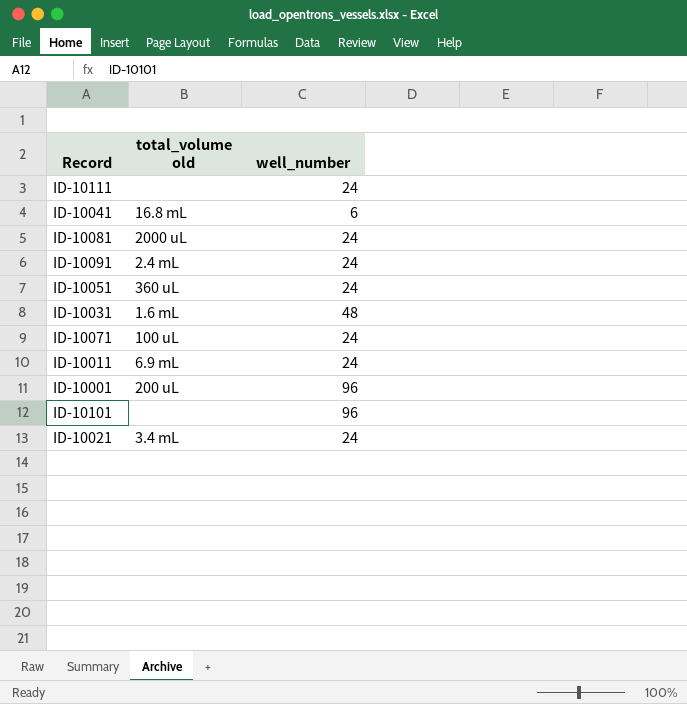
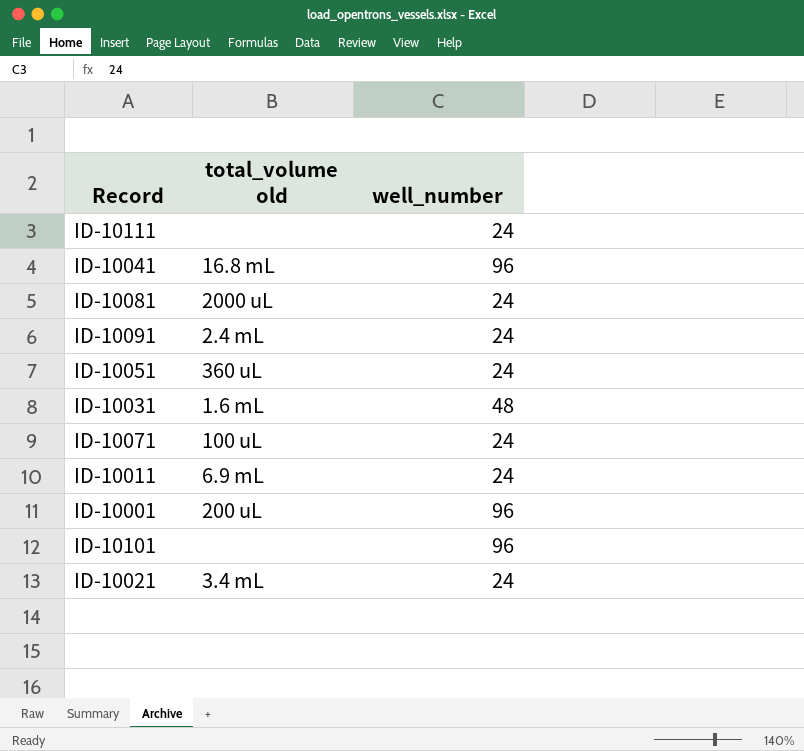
ID-10041 | well_number: 6 -> 96

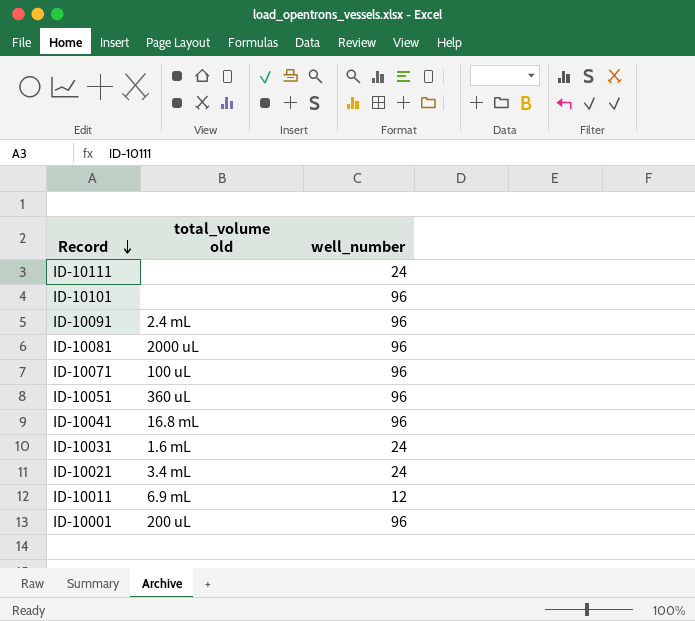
row order: none -> Record descending
ID-10091 | well_number: 24 -> 96
ID-10081 | well_number: 24 -> 96
ID-10071 | well_number: 24 -> 96
ID-10051 | well_number: 24 -> 96
ID-10031 | well_number: 48 -> 24
ID-10011 | well_number: 24 -> 12

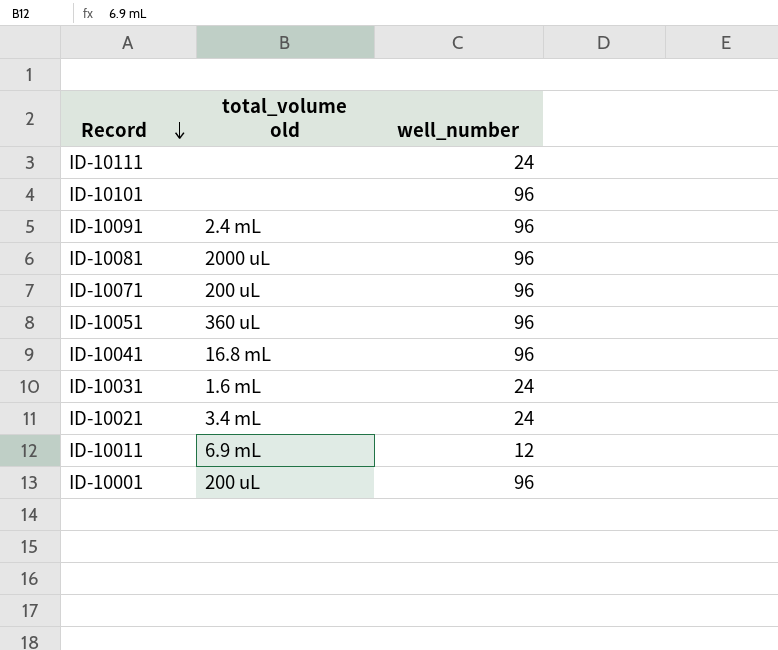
ID-10071 | total_volume old: 100 uL -> 200 uL

